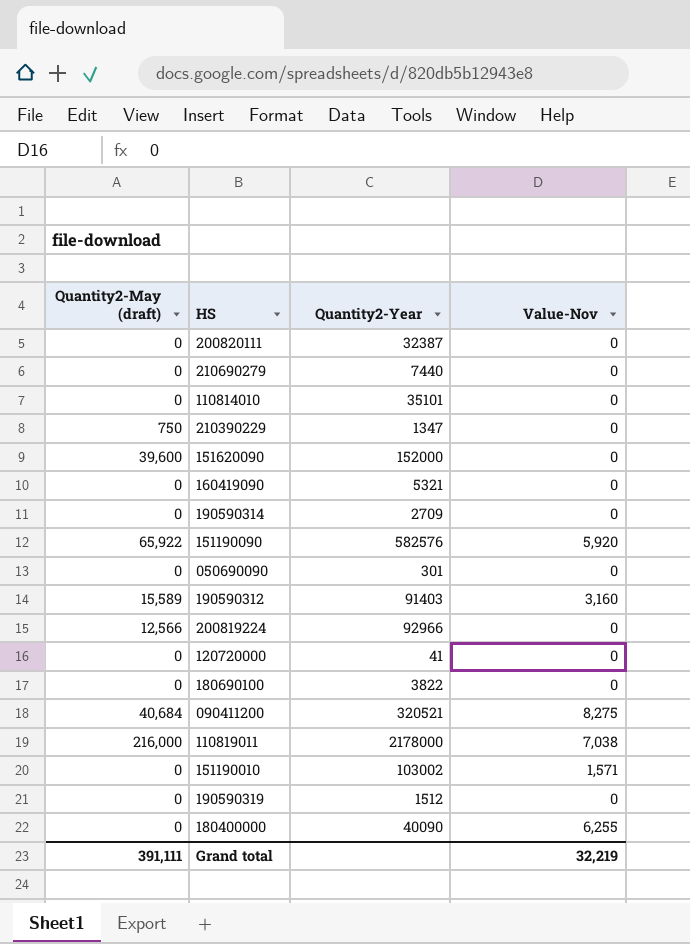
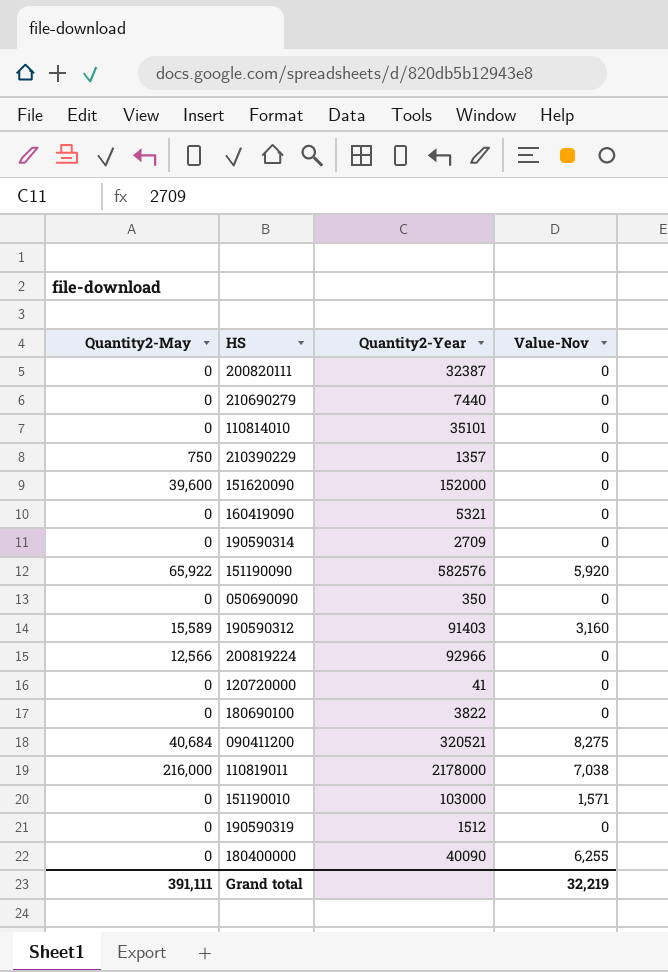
column name: Quantity2-May (draft) -> Quantity2-May
210390229 | Quantity2-Year: 1347 -> 1357
050690090 | Quantity2-Year: 301 -> 350
151190010 | Quantity2-Year: 103002 -> 103000

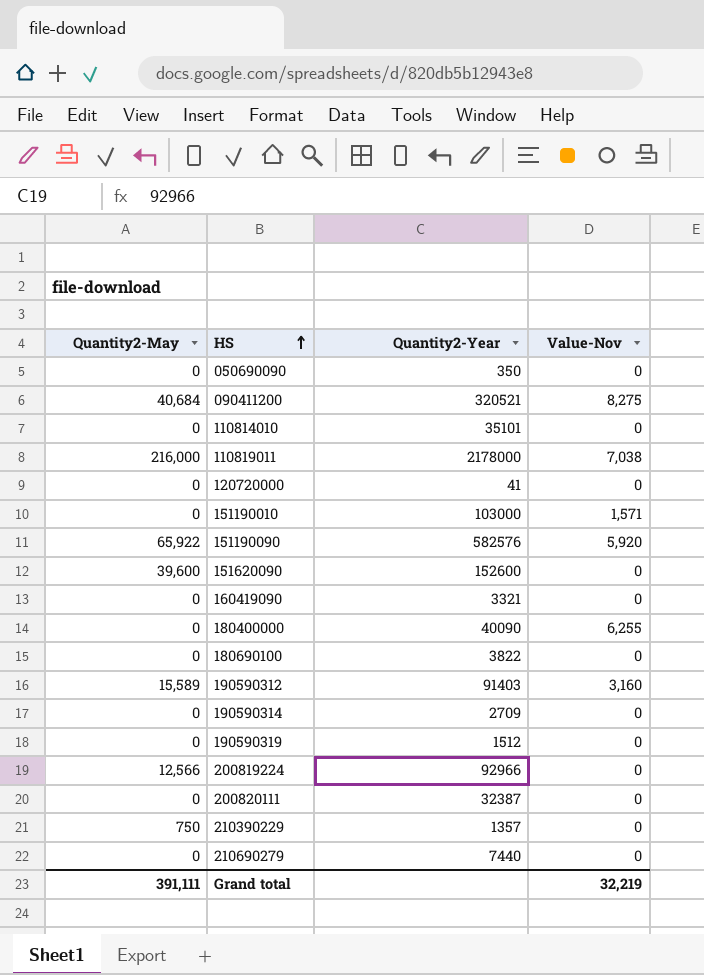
row order: none -> HS ascending
151620090 | Quantity2-Year: 152000 -> 152600
160419090 | Quantity2-Year: 5321 -> 3321

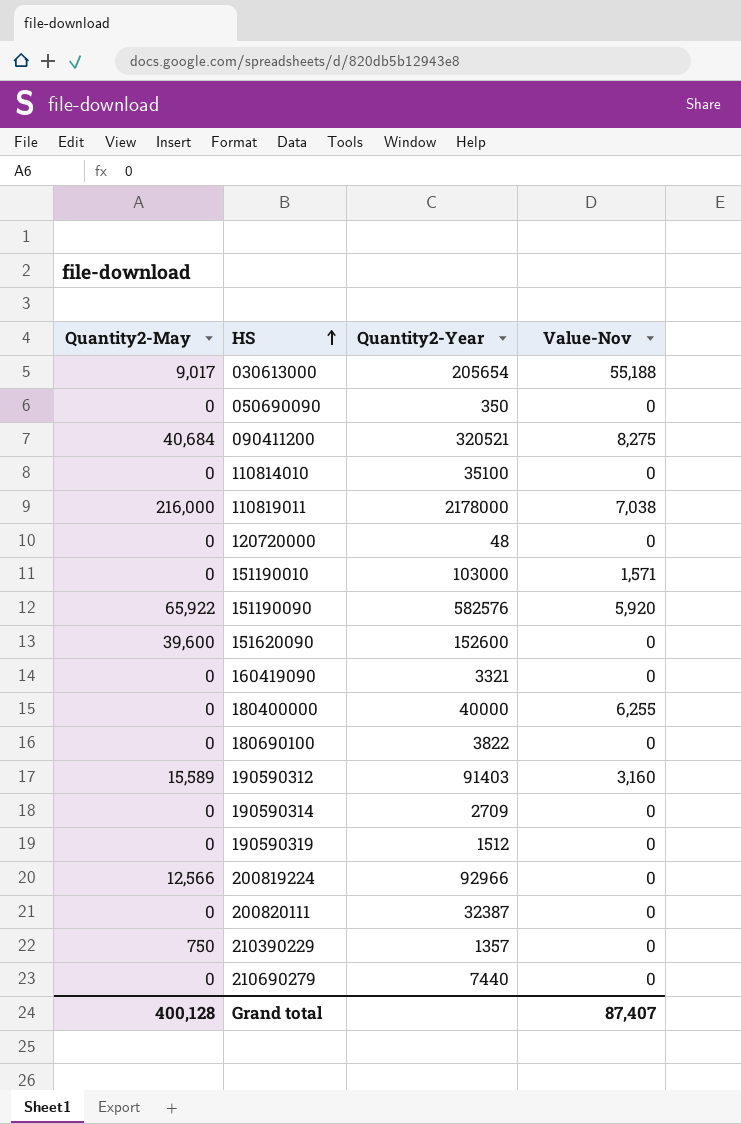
row 030613000: none -> 9,017 | 205654 | 55,188
110814010 | Quantity2-Year: 35101 -> 35100
120720000 | Quantity2-Year: 41 -> 48
180400000 | Quantity2-Year: 40090 -> 40000
Grand total | Quantity2-May: 391,111 -> 400,128
Grand total | Value-Nov: 32,219 -> 87,407

